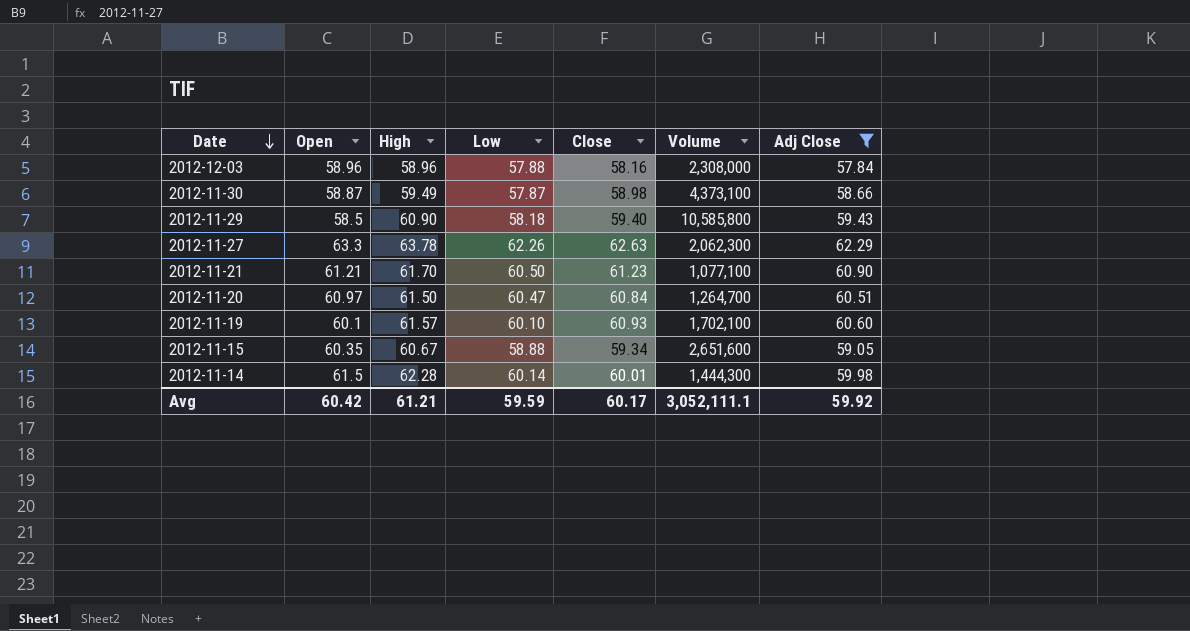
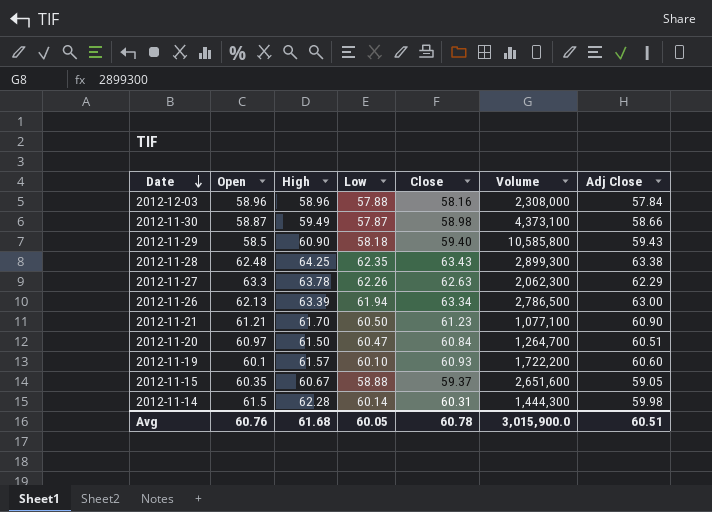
filter: Adj Close <= 62.29 -> none
2012-11-19 | Volume: 1,702,100 -> 1,722,200
2012-11-15 | Close: 59.34 -> 59.37
2012-11-14 | Close: 60.01 -> 60.31
Avg | Open: 60.42 -> 60.76
Avg | High: 61.21 -> 61.68
Avg | Low: 59.59 -> 60.05
Avg | Close: 60.17 -> 60.78
Avg | Volume: 3,052,111.1 -> 3,015,900.0
Avg | Adj Close: 59.92 -> 60.51

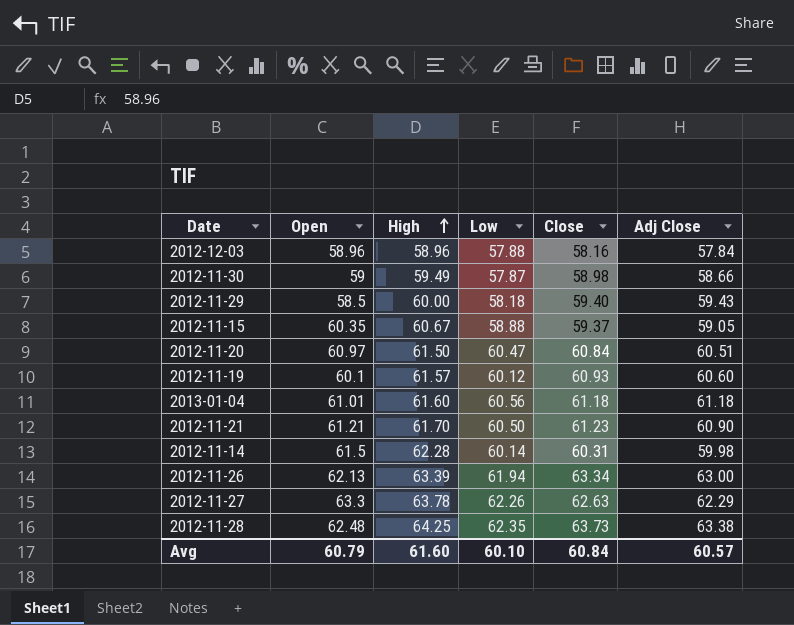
row order: Date descending -> High ascending
column Volume | position: 6 -> none
2012-11-30 | Open: 58.87 -> 59
2012-11-29 | High: 60.90 -> 60.00
2012-11-19 | Low: 60.10 -> 60.12
row 2013-01-04: none -> 61.01 | 61.60 | 60.56 | 61.18 | 61.18
2012-11-28 | Close: 63.43 -> 63.73
Avg | Open: 60.76 -> 60.79
Avg | High: 61.68 -> 61.60
Avg | Low: 60.05 -> 60.10
Avg | Close: 60.78 -> 60.84
Avg | Adj Close: 60.51 -> 60.57

